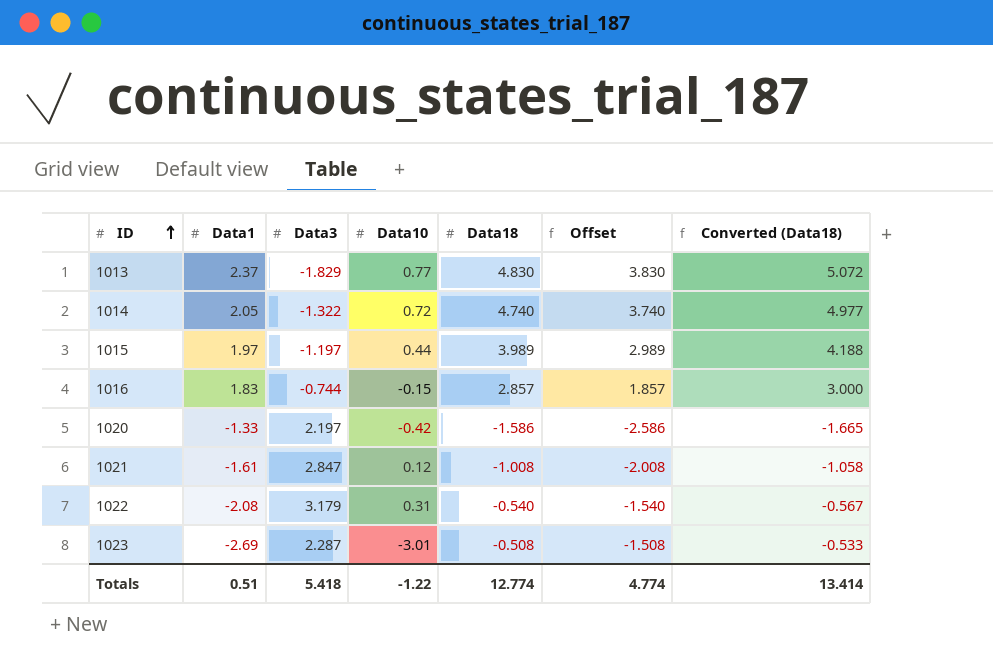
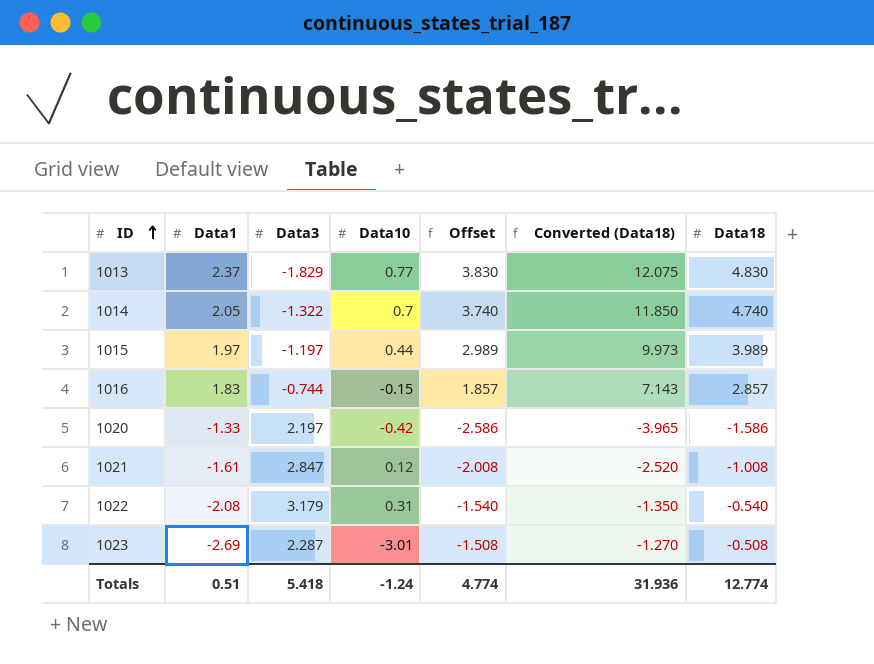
column Converted (Data18) | formula: [Data18] * 1.05 -> [Data18] * 2.5
column Data18 | position: 5 -> 7
1014 | Data10: 0.72 -> 0.7
Totals | Data10: -1.22 -> -1.24
Totals | Converted (Data18): 13.414 -> 31.936

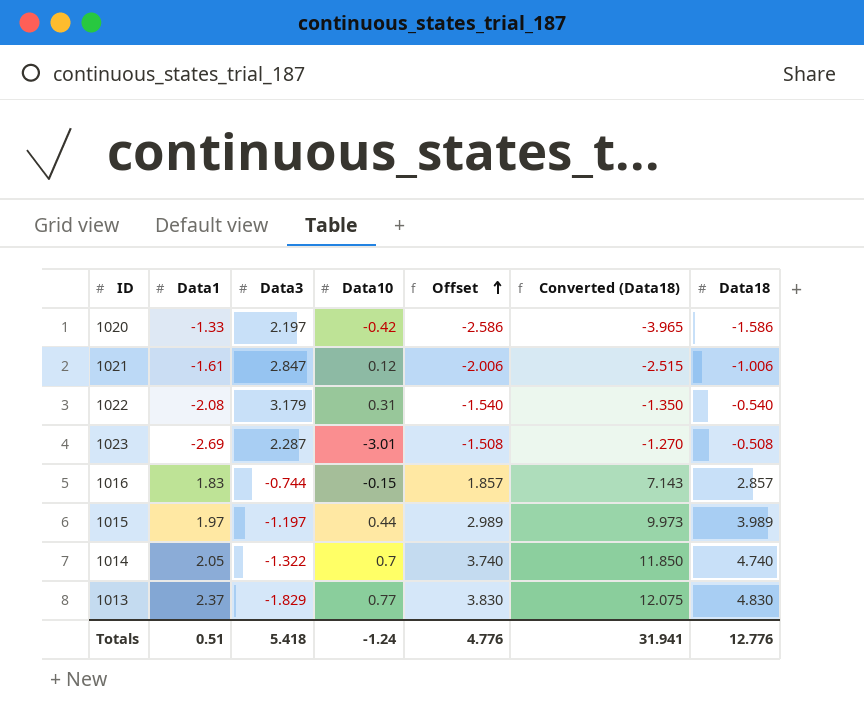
row order: ID ascending -> Offset ascending
1021 | Offset: -2.008 -> -2.006
1021 | Converted (Data18): -2.520 -> -2.515
1021 | Data18: -1.008 -> -1.006
Totals | Offset: 4.774 -> 4.776
Totals | Converted (Data18): 31.936 -> 31.941
Totals | Data18: 12.774 -> 12.776

